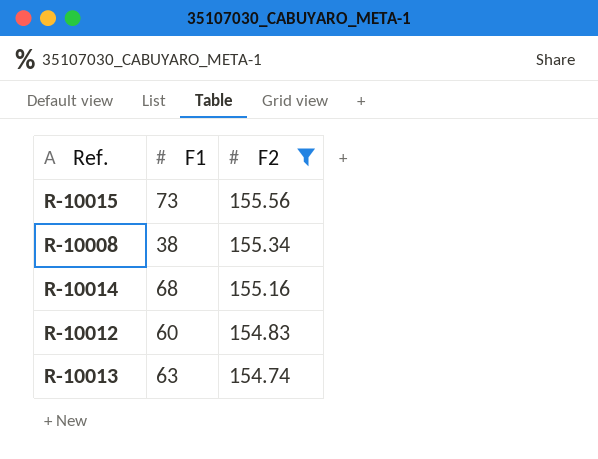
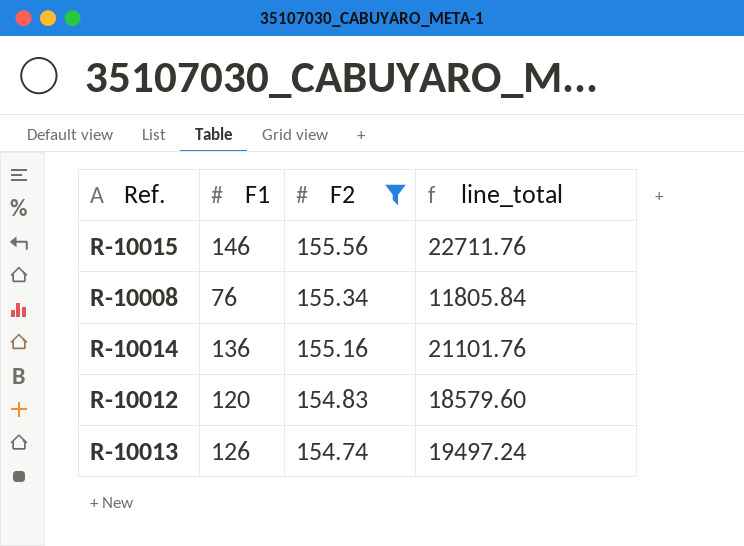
column line_total | formula: none -> [F1] * [F2]
R-10015 | F1: 73 -> 146
R-10008 | F1: 38 -> 76
R-10014 | F1: 68 -> 136
R-10012 | F1: 60 -> 120
R-10013 | F1: 63 -> 126

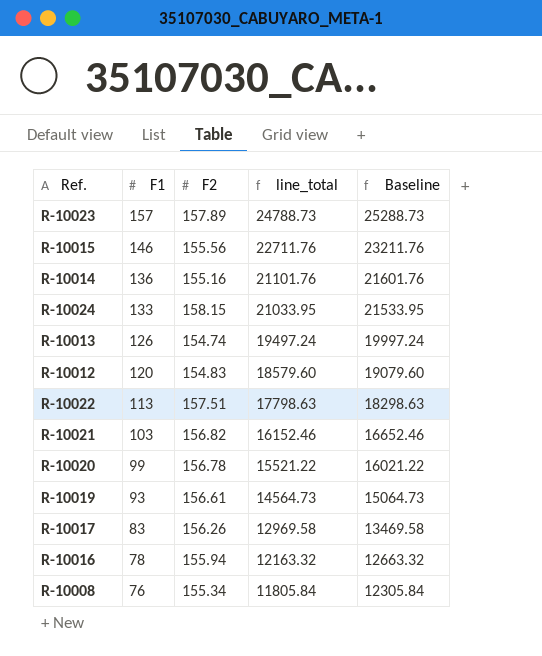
filter: F2 <= 155.56 -> none
row order: F2 descending -> F1 descending
column Baseline | formula: none -> [line_total] + 500

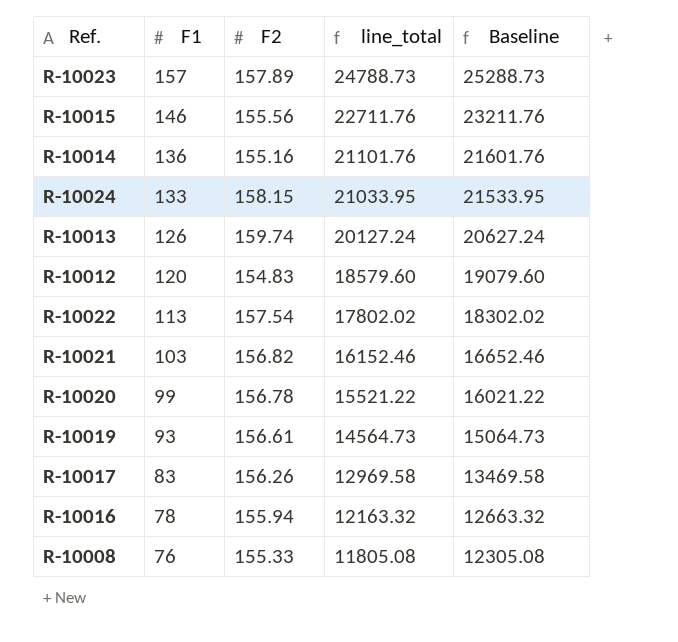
R-10013 | F2: 154.74 -> 159.74
R-10013 | line_total: 19497.24 -> 20127.24
R-10013 | Baseline: 19997.24 -> 20627.24
R-10022 | F2: 157.51 -> 157.54
R-10022 | line_total: 17798.63 -> 17802.02
R-10022 | Baseline: 18298.63 -> 18302.02
R-10008 | F2: 155.34 -> 155.33
R-10008 | line_total: 11805.84 -> 11805.08
R-10008 | Baseline: 12305.84 -> 12305.08

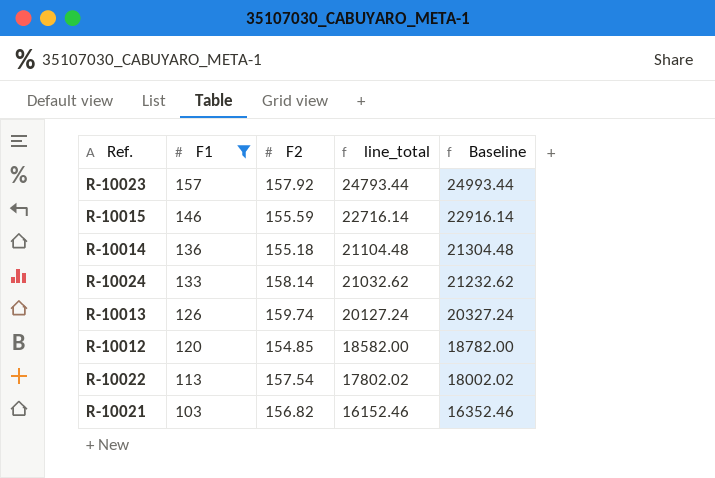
filter: none -> F1 >= 103
column Baseline | formula: [line_total] + 500 -> [line_total] + 200
R-10023 | F2: 157.89 -> 157.92
R-10023 | line_total: 24788.73 -> 24793.44
R-10015 | F2: 155.56 -> 155.59
R-10015 | line_total: 22711.76 -> 22716.14
R-10014 | F2: 155.16 -> 155.18
R-10014 | line_total: 21101.76 -> 21104.48
R-10024 | F2: 158.15 -> 158.14
R-10024 | line_total: 21033.95 -> 21032.62
R-10012 | F2: 154.83 -> 154.85
R-10012 | line_total: 18579.60 -> 18582.00

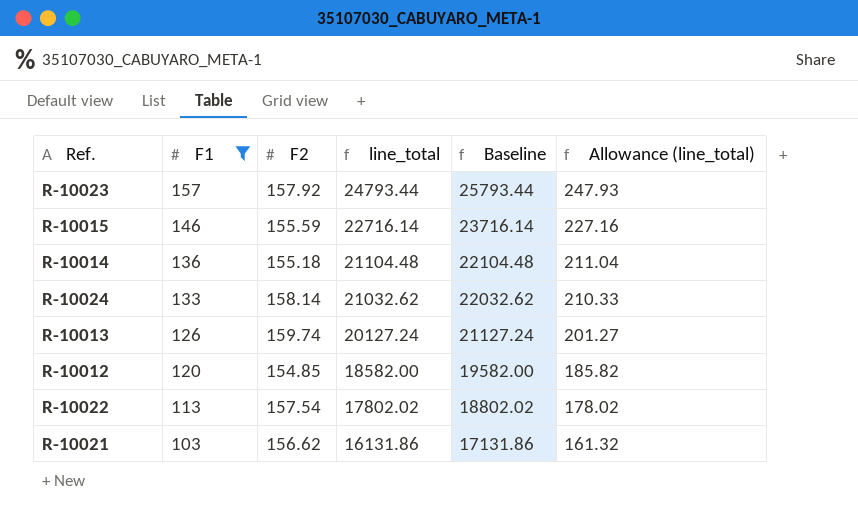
column Baseline | formula: [line_total] + 200 -> [line_total] + 1000
column Allowance (line_total) | formula: none -> [line_total] * 0.01
R-10021 | F2: 156.82 -> 156.62
R-10021 | line_total: 16152.46 -> 16131.86

